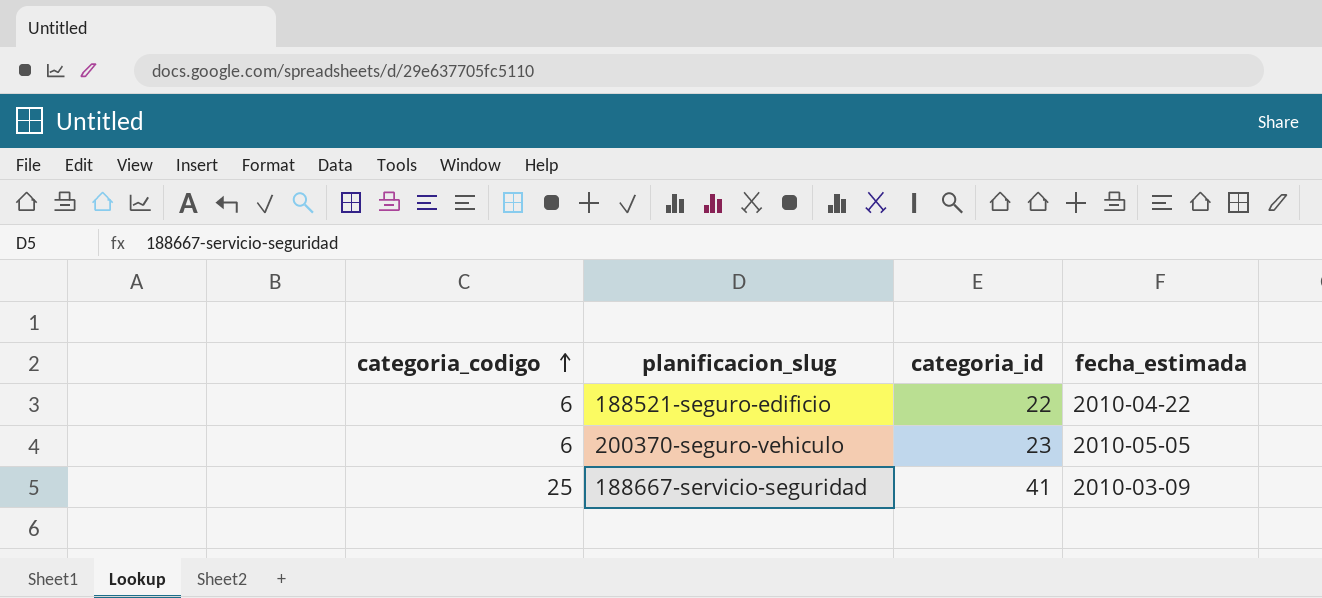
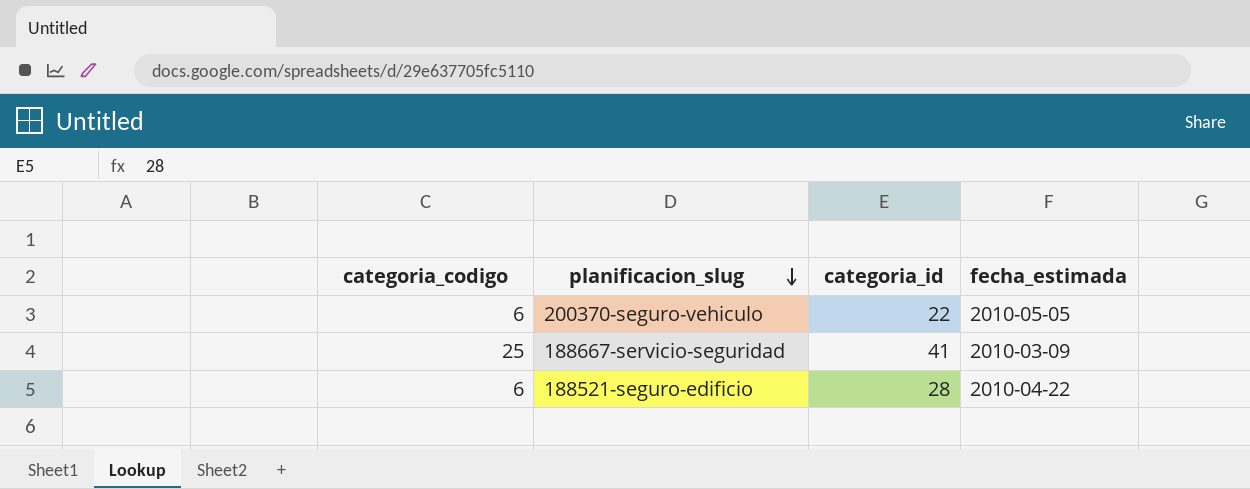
row order: categoria_codigo ascending -> planificacion_slug descending
200370-seguro-vehiculo | categoria_id: 23 -> 22
188521-seguro-edificio | categoria_id: 22 -> 28

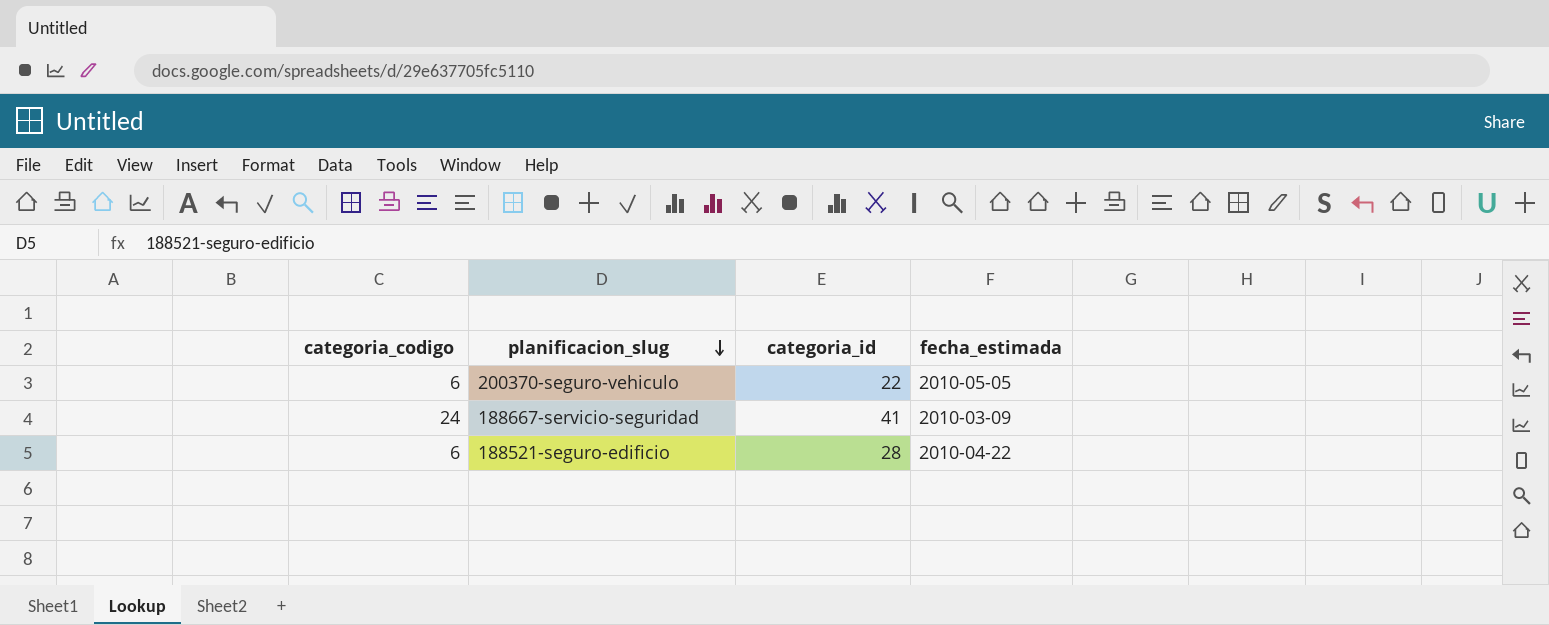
188667-servicio-seguridad | categoria_codigo: 25 -> 24

